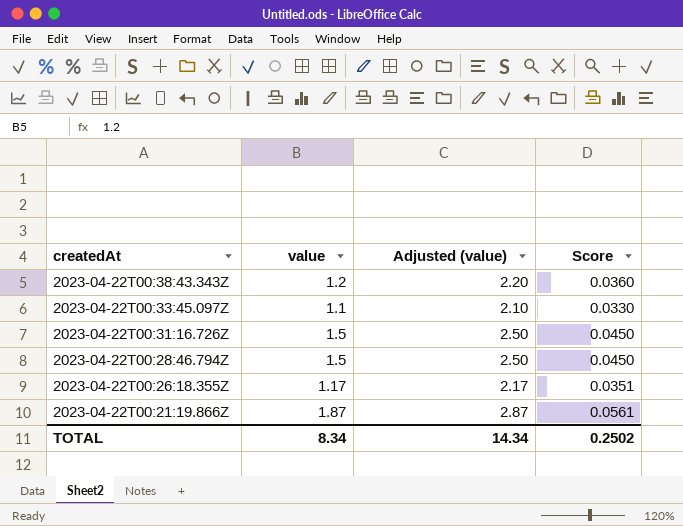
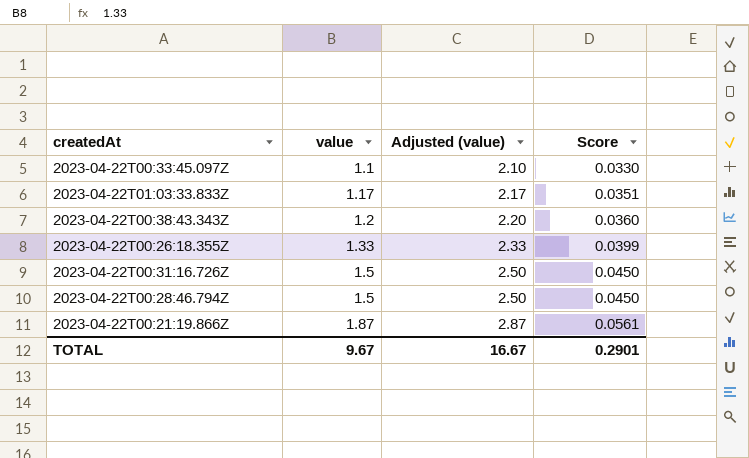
row order: createdAt descending -> value ascending
row 2023-04-22T01:03:33.833Z: none -> 1.17 | 2.17 | 0.0351
2023-04-22T00:26:18.355Z | value: 1.17 -> 1.33
2023-04-22T00:26:18.355Z | Adjusted (value): 2.17 -> 2.33
2023-04-22T00:26:18.355Z | Score: 0.0351 -> 0.0399
TOTAL | value: 8.34 -> 9.67
TOTAL | Adjusted (value): 14.34 -> 16.67
TOTAL | Score: 0.2502 -> 0.2901

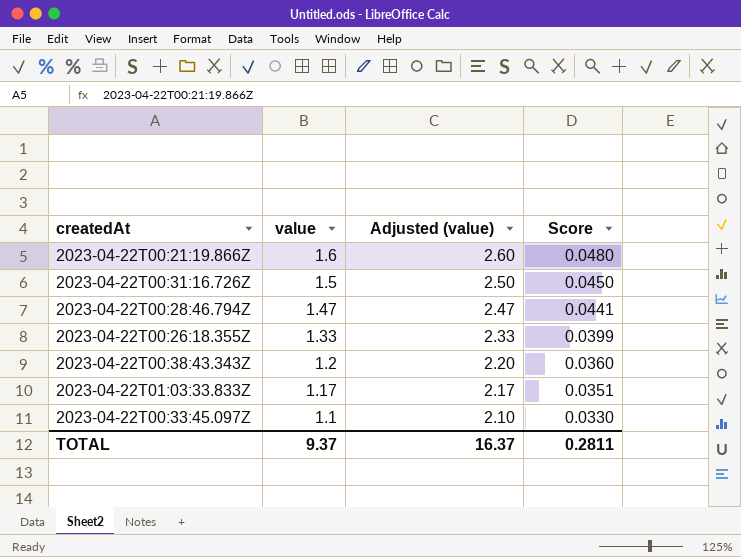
row order: value ascending -> value descending
2023-04-22T00:21:19.866Z | value: 1.87 -> 1.6
2023-04-22T00:21:19.866Z | Adjusted (value): 2.87 -> 2.60
2023-04-22T00:21:19.866Z | Score: 0.0561 -> 0.0480
2023-04-22T00:28:46.794Z | value: 1.5 -> 1.47
2023-04-22T00:28:46.794Z | Adjusted (value): 2.50 -> 2.47
2023-04-22T00:28:46.794Z | Score: 0.0450 -> 0.0441
TOTAL | value: 9.67 -> 9.37
TOTAL | Adjusted (value): 16.67 -> 16.37
TOTAL | Score: 0.2901 -> 0.2811

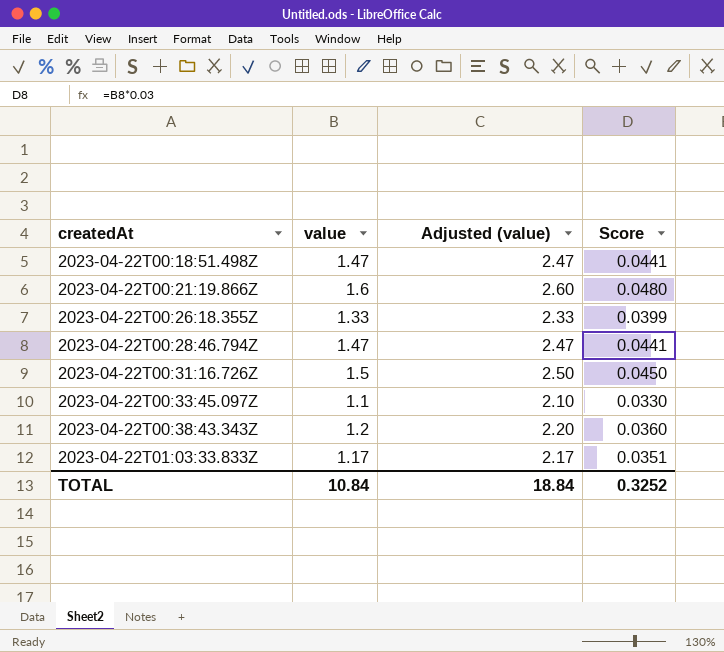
row order: value descending -> createdAt ascending
row 2023-04-22T00:18:51.498Z: none -> 1.47 | 2.47 | 0.0441
TOTAL | value: 9.37 -> 10.84
TOTAL | Adjusted (value): 16.37 -> 18.84
TOTAL | Score: 0.2811 -> 0.3252

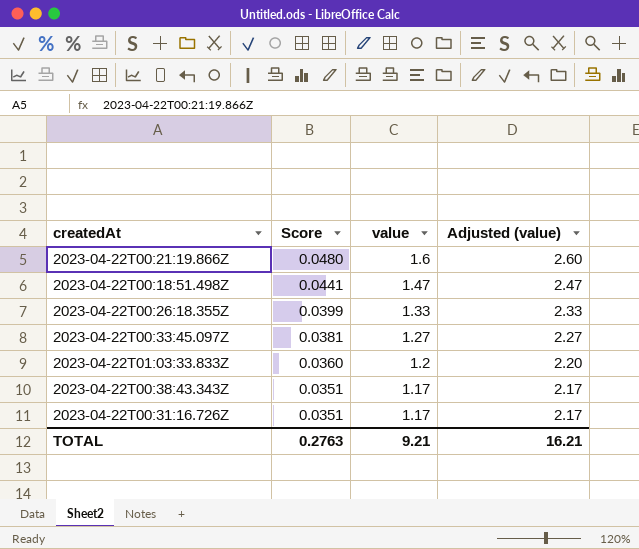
row order: createdAt ascending -> Score descending
column Score | position: 4 -> 2
row 2023-04-22T00:28:46.794Z: 1.47 | 2.47 | 0.0441 -> none
2023-04-22T00:33:45.097Z | Score: 0.0330 -> 0.0381
2023-04-22T00:33:45.097Z | value: 1.1 -> 1.27
2023-04-22T00:33:45.097Z | Adjusted (value): 2.10 -> 2.27
2023-04-22T01:03:33.833Z | Score: 0.0351 -> 0.0360
2023-04-22T01:03:33.833Z | value: 1.17 -> 1.2
2023-04-22T01:03:33.833Z | Adjusted (value): 2.17 -> 2.20
2023-04-22T00:38:43.343Z | Score: 0.0360 -> 0.0351
2023-04-22T00:38:43.343Z | value: 1.2 -> 1.17
2023-04-22T00:38:43.343Z | Adjusted (value): 2.20 -> 2.17
2023-04-22T00:31:16.726Z | Score: 0.0450 -> 0.0351
2023-04-22T00:31:16.726Z | value: 1.5 -> 1.17
2023-04-22T00:31:16.726Z | Adjusted (value): 2.50 -> 2.17
TOTAL | Score: 0.3252 -> 0.2763
TOTAL | value: 10.84 -> 9.21
TOTAL | Adjusted (value): 18.84 -> 16.21

